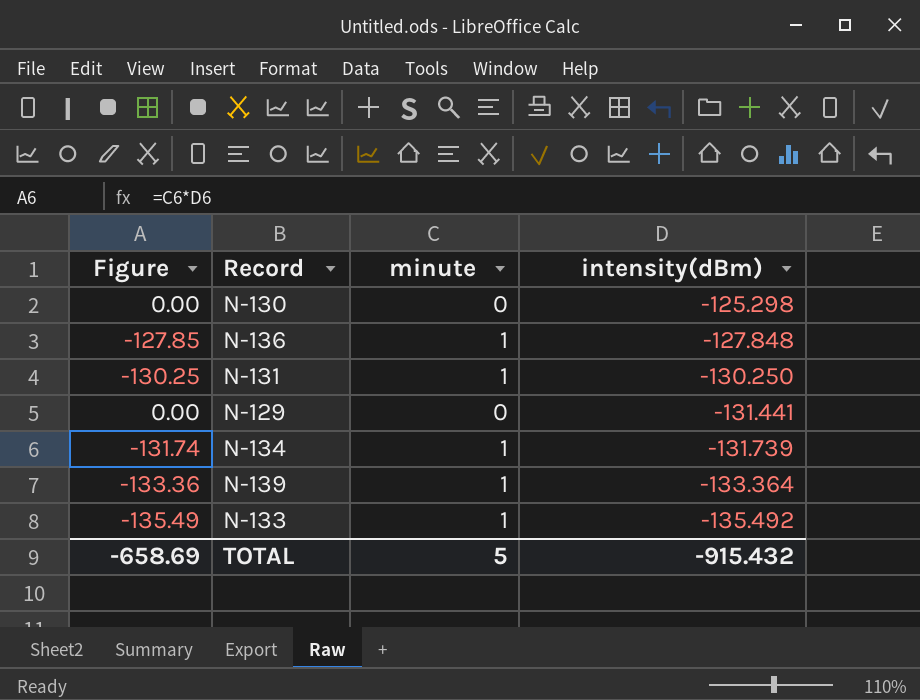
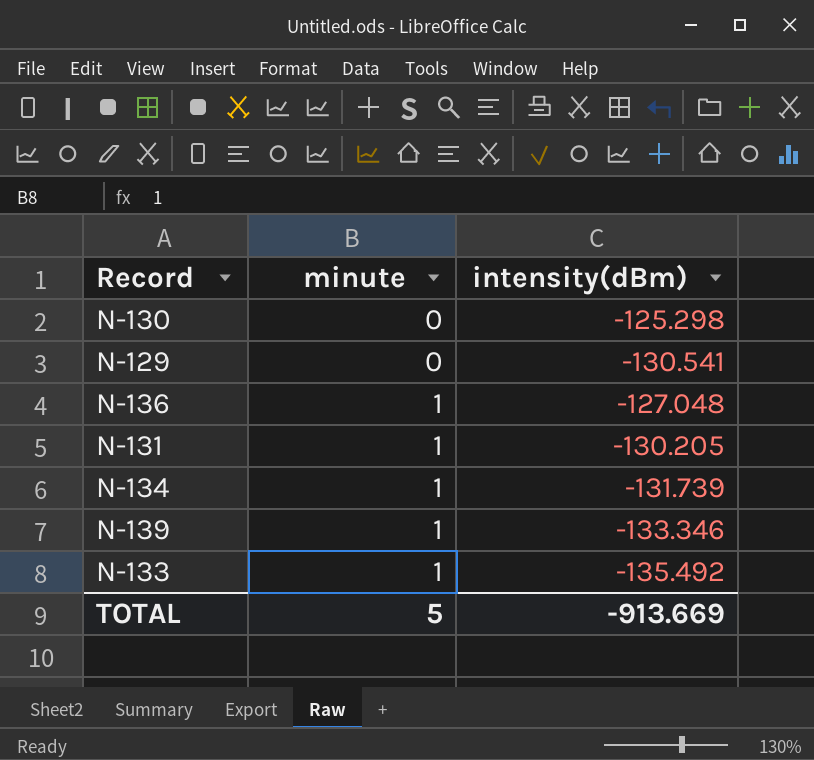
row order: intensity(dBm) descending -> minute ascending
column Figure | formula: [minute] * [intensity(dBm)] -> none
N-129 | intensity(dBm): -131.441 -> -130.541
N-136 | intensity(dBm): -127.848 -> -127.048
N-131 | intensity(dBm): -130.250 -> -130.205
N-139 | intensity(dBm): -133.364 -> -133.346
TOTAL | intensity(dBm): -915.432 -> -913.669

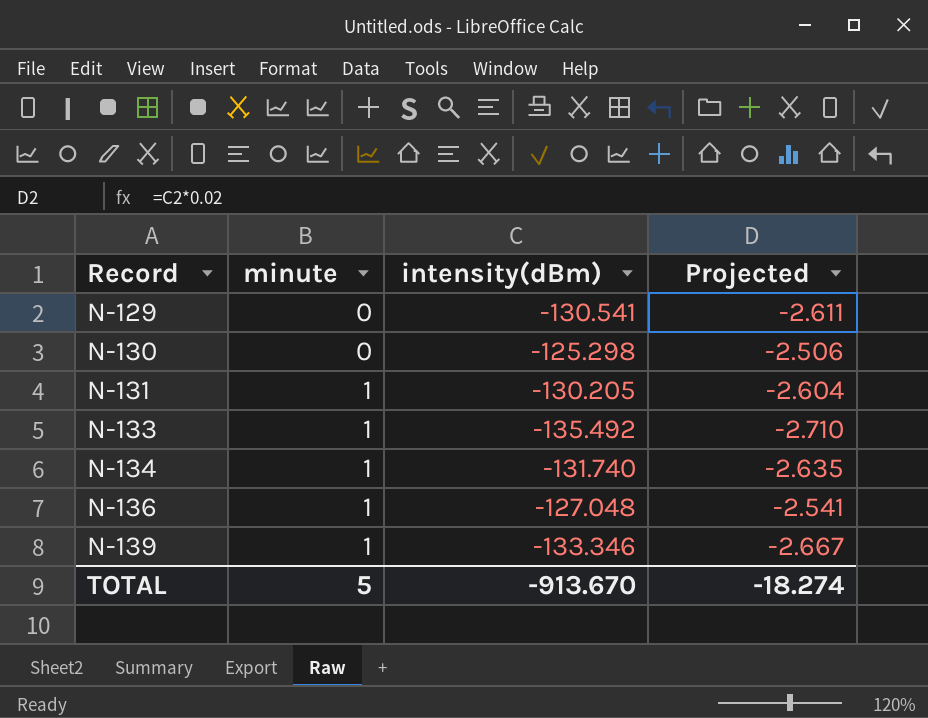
row order: minute ascending -> Record ascending
column Projected | formula: none -> [intensity(dBm)] * 0.02
N-134 | intensity(dBm): -131.739 -> -131.740
TOTAL | intensity(dBm): -913.669 -> -913.670

